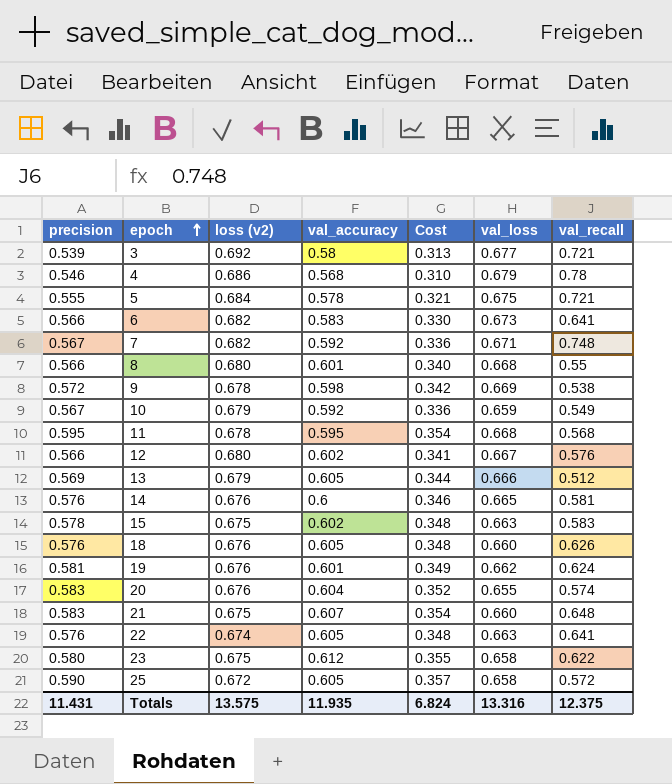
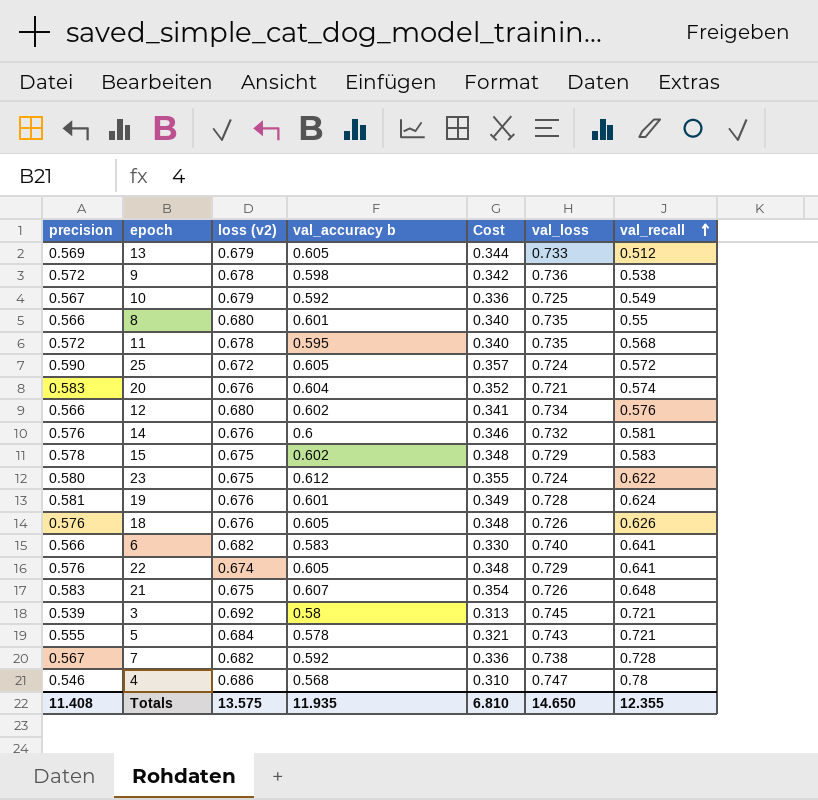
row order: epoch ascending -> val_recall ascending
column name: val_accuracy -> val_accuracy b
13 | val_loss: 0.666 -> 0.733
9 | val_loss: 0.669 -> 0.736
10 | val_loss: 0.659 -> 0.725
8 | val_loss: 0.668 -> 0.735
11 | precision: 0.595 -> 0.572
11 | Cost: 0.354 -> 0.340
11 | val_loss: 0.668 -> 0.735
25 | val_loss: 0.658 -> 0.724
20 | val_loss: 0.655 -> 0.721
12 | val_loss: 0.667 -> 0.734
14 | val_loss: 0.665 -> 0.732
15 | val_loss: 0.663 -> 0.729
23 | val_loss: 0.658 -> 0.724
19 | val_loss: 0.662 -> 0.728
18 | val_loss: 0.660 -> 0.726
6 | val_loss: 0.673 -> 0.740
22 | val_loss: 0.663 -> 0.729
21 | val_loss: 0.660 -> 0.726
3 | val_loss: 0.677 -> 0.745
5 | val_loss: 0.675 -> 0.743
7 | val_loss: 0.671 -> 0.738
7 | val_recall: 0.748 -> 0.728
4 | val_loss: 0.679 -> 0.747
Totals | precision: 11.431 -> 11.408
Totals | Cost: 6.824 -> 6.810
Totals | val_loss: 13.316 -> 14.650
Totals | val_recall: 12.375 -> 12.355

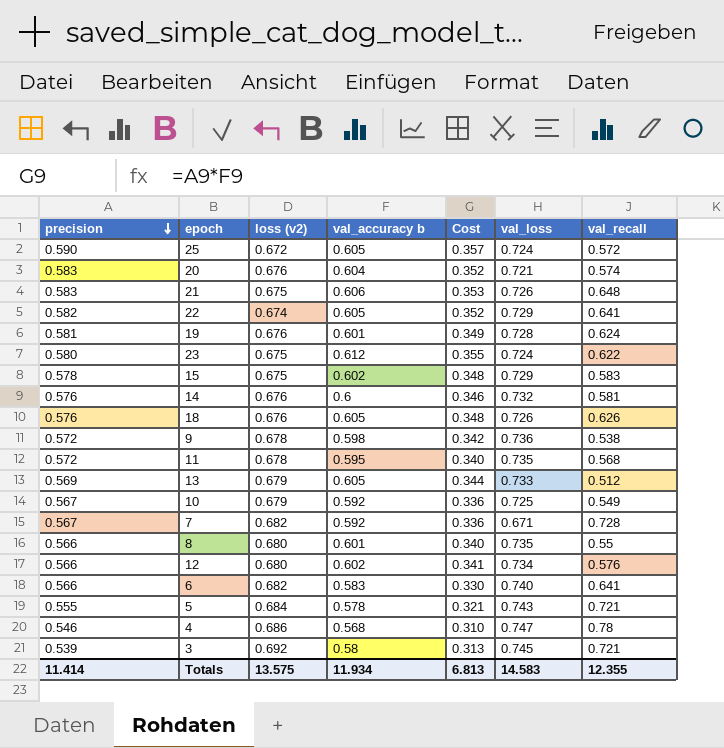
row order: val_recall ascending -> precision descending
21 | val_accuracy b: 0.607 -> 0.606
21 | Cost: 0.354 -> 0.353
22 | precision: 0.576 -> 0.582
22 | Cost: 0.348 -> 0.352
7 | val_loss: 0.738 -> 0.671
Totals | precision: 11.408 -> 11.414
Totals | val_accuracy b: 11.935 -> 11.934
Totals | Cost: 6.810 -> 6.813
Totals | val_loss: 14.650 -> 14.583

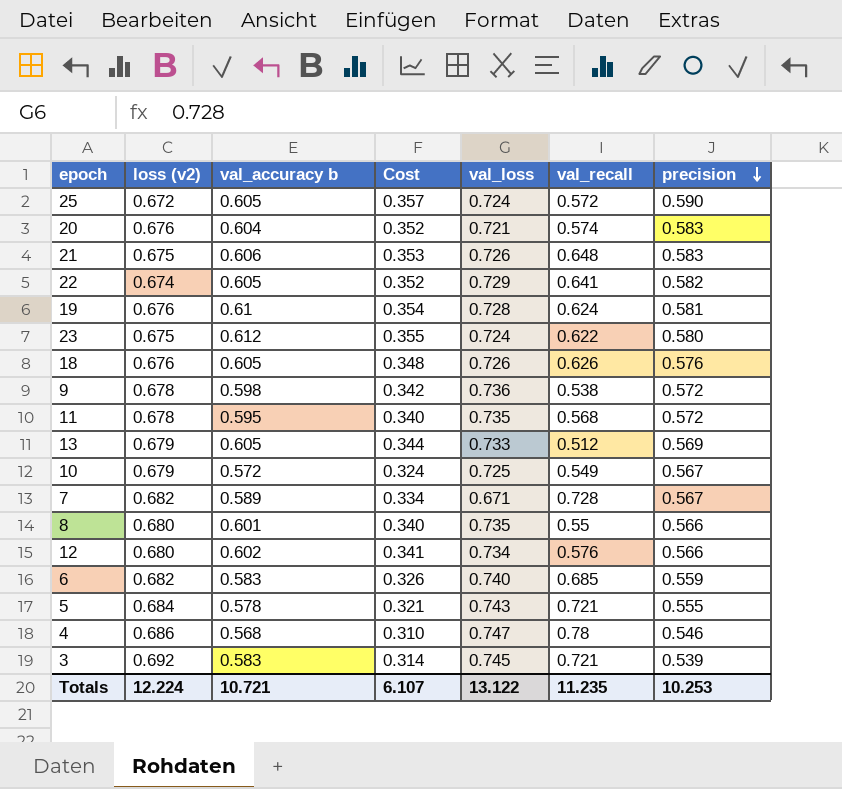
column precision | position: 1 -> 7
row 15: 0.578 | 0.675 | 0.602 | 0.348 | 0.729 | 0.583 -> none
row 14: 0.576 | 0.676 | 0.6 | 0.346 | 0.732 | 0.581 -> none
19 | val_accuracy b: 0.601 -> 0.61
19 | Cost: 0.349 -> 0.354
10 | val_accuracy b: 0.592 -> 0.572
10 | Cost: 0.336 -> 0.324
7 | val_accuracy b: 0.592 -> 0.589
7 | Cost: 0.336 -> 0.334
6 | Cost: 0.330 -> 0.326
6 | val_recall: 0.641 -> 0.685
6 | precision: 0.566 -> 0.559
3 | val_accuracy b: 0.58 -> 0.583
3 | Cost: 0.313 -> 0.314
Totals | loss (v2): 13.575 -> 12.224
Totals | val_accuracy b: 11.934 -> 10.721
Totals | Cost: 6.813 -> 6.107
Totals | val_loss: 14.583 -> 13.122
Totals | val_recall: 12.355 -> 11.235
Totals | precision: 11.414 -> 10.253

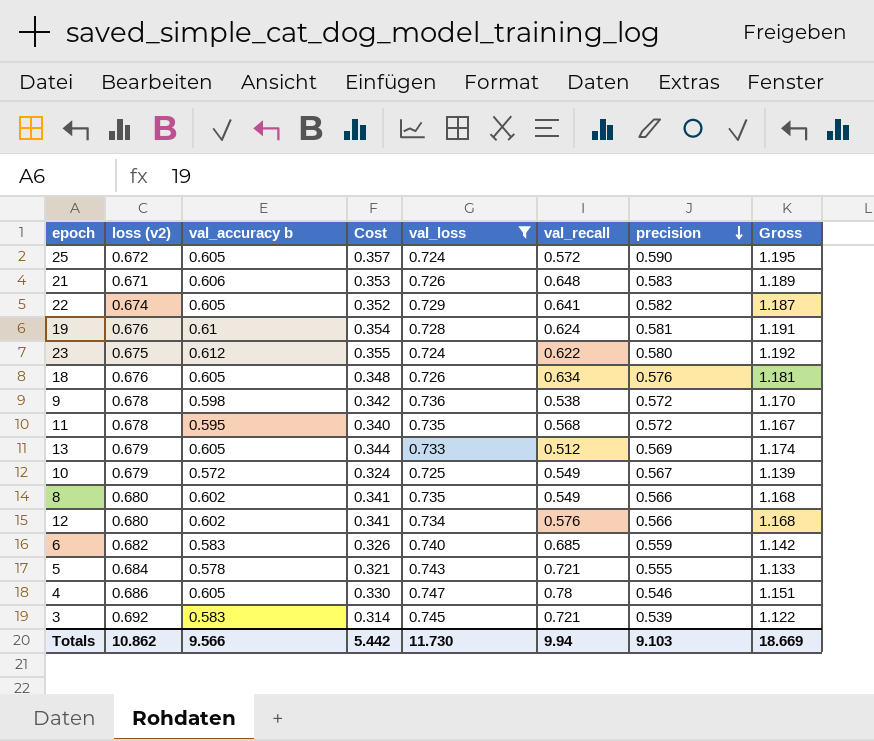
filter: none -> val_loss >= 0.724
column Gross | formula: none -> [val_accuracy b] + [precision]
21 | loss (v2): 0.675 -> 0.671
18 | val_recall: 0.626 -> 0.634
8 | val_accuracy b: 0.601 -> 0.602
8 | Cost: 0.340 -> 0.341
8 | val_recall: 0.55 -> 0.549
4 | val_accuracy b: 0.568 -> 0.605
4 | Cost: 0.310 -> 0.330
Totals | loss (v2): 12.224 -> 10.862
Totals | val_accuracy b: 10.721 -> 9.566
Totals | Cost: 6.107 -> 5.442
Totals | val_loss: 13.122 -> 11.730
Totals | val_recall: 11.235 -> 9.94
Totals | precision: 10.253 -> 9.103

